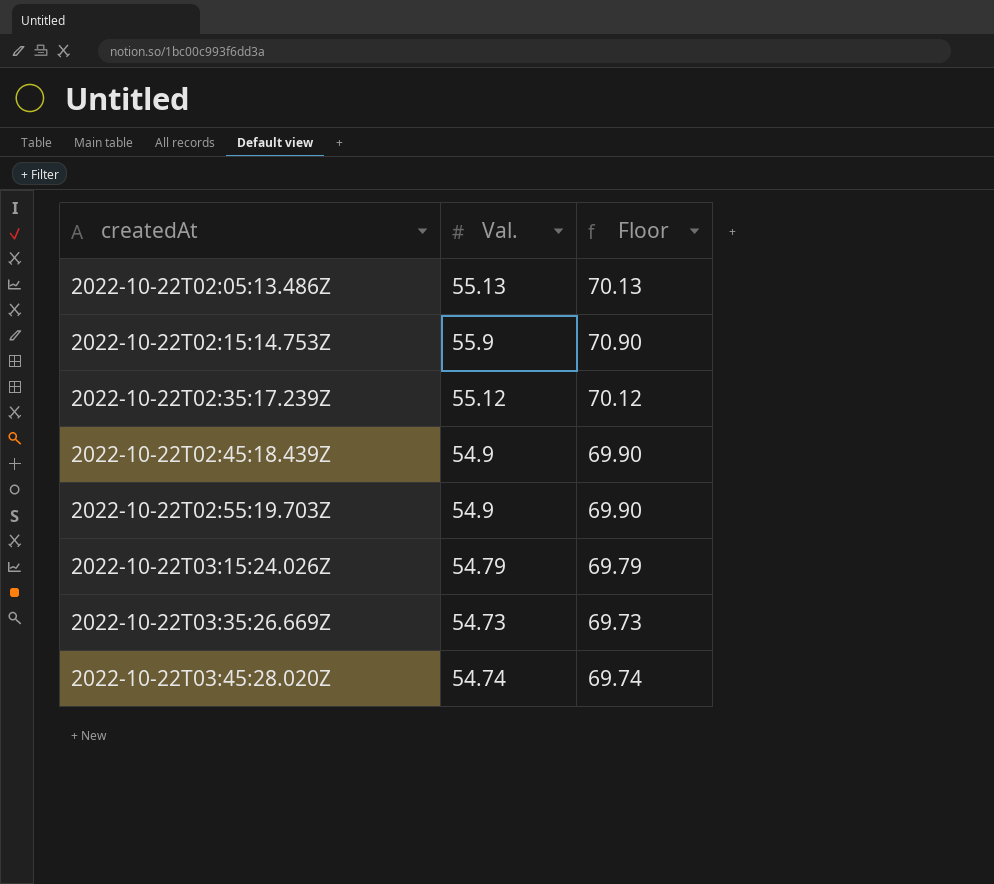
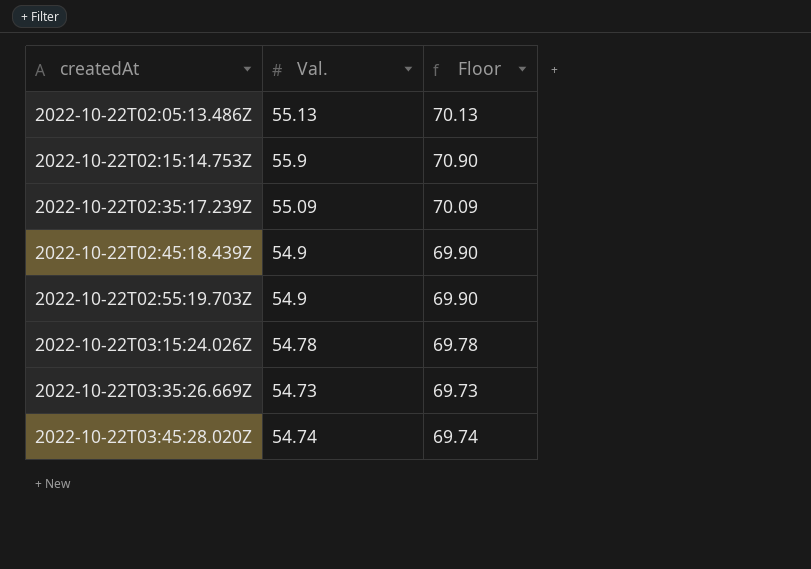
2022-10-22T02:35:17.239Z | Val.: 55.12 -> 55.09
2022-10-22T02:35:17.239Z | Floor: 70.12 -> 70.09
2022-10-22T03:15:24.026Z | Val.: 54.79 -> 54.78
2022-10-22T03:15:24.026Z | Floor: 69.79 -> 69.78

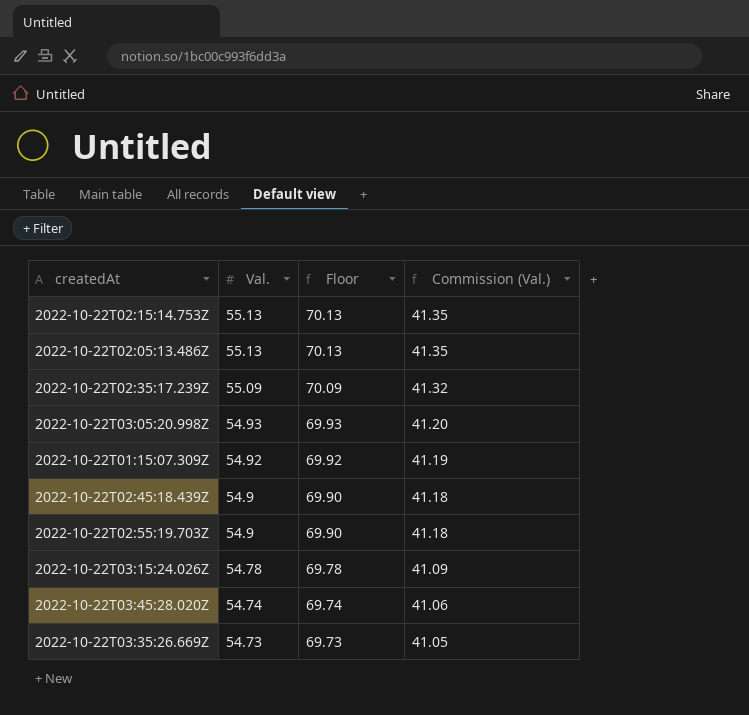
row order: createdAt ascending -> Val. descending
column Commission (Val.) | formula: none -> [Val.] * 0.75
2022-10-22T02:15:14.753Z | Val.: 55.9 -> 55.13
2022-10-22T02:15:14.753Z | Floor: 70.90 -> 70.13
row 2022-10-22T03:05:20.998Z: none -> 54.93 | 69.93 | 41.20
row 2022-10-22T01:15:07.309Z: none -> 54.92 | 69.92 | 41.19

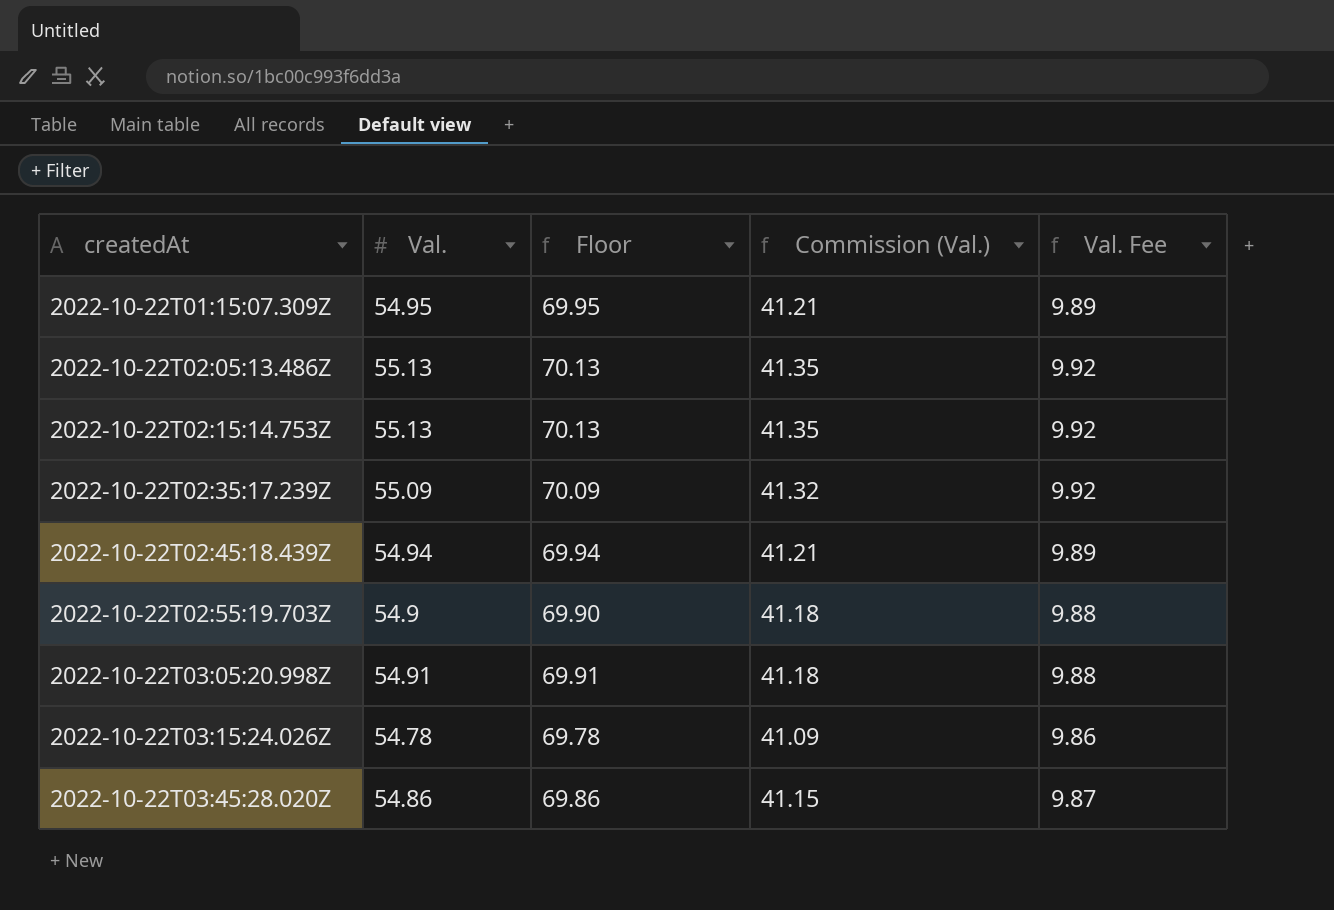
row order: Val. descending -> createdAt ascending
column Val. Fee | formula: none -> [Val.] * 0.18
row 2022-10-22T03:35:26.669Z: 54.73 | 69.73 | 41.05 -> none
2022-10-22T01:15:07.309Z | Val.: 54.92 -> 54.95
2022-10-22T01:15:07.309Z | Floor: 69.92 -> 69.95
2022-10-22T01:15:07.309Z | Commission (Val.): 41.19 -> 41.21
2022-10-22T02:45:18.439Z | Val.: 54.9 -> 54.94
2022-10-22T02:45:18.439Z | Floor: 69.90 -> 69.94
2022-10-22T02:45:18.439Z | Commission (Val.): 41.18 -> 41.21
2022-10-22T03:05:20.998Z | Val.: 54.93 -> 54.91
2022-10-22T03:05:20.998Z | Floor: 69.93 -> 69.91
2022-10-22T03:05:20.998Z | Commission (Val.): 41.20 -> 41.18
2022-10-22T03:45:28.020Z | Val.: 54.74 -> 54.86
2022-10-22T03:45:28.020Z | Floor: 69.74 -> 69.86
2022-10-22T03:45:28.020Z | Commission (Val.): 41.06 -> 41.15

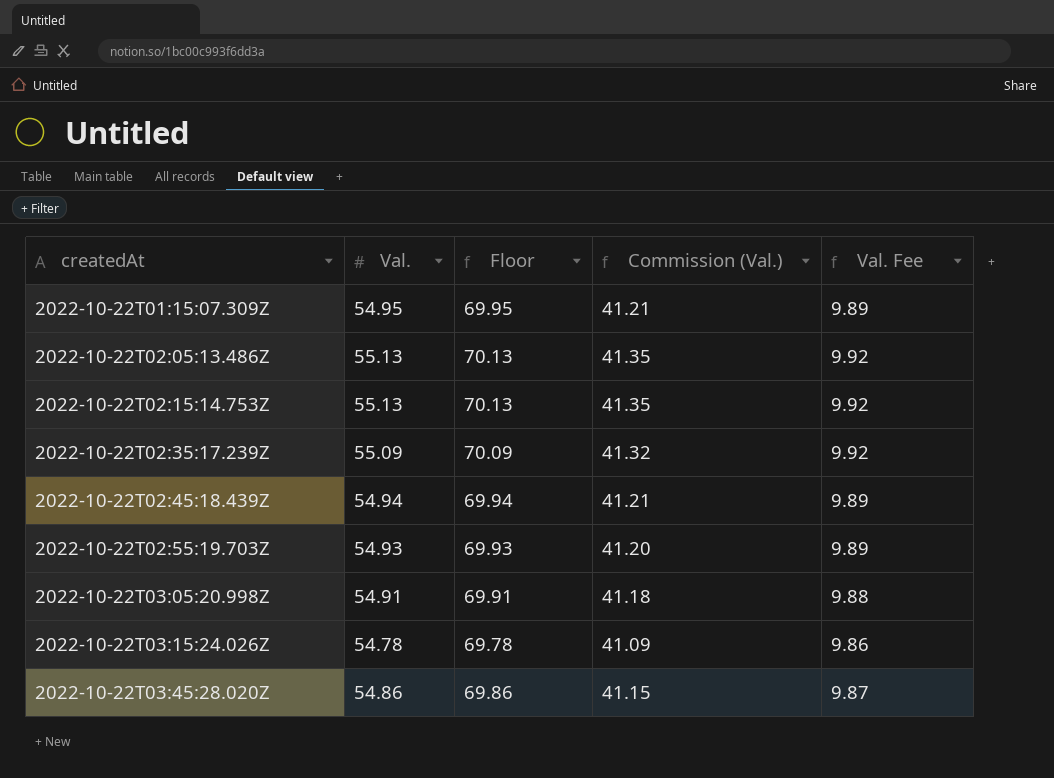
2022-10-22T02:55:19.703Z | Val.: 54.9 -> 54.93
2022-10-22T02:55:19.703Z | Floor: 69.90 -> 69.93
2022-10-22T02:55:19.703Z | Commission (Val.): 41.18 -> 41.20
2022-10-22T02:55:19.703Z | Val. Fee: 9.88 -> 9.89

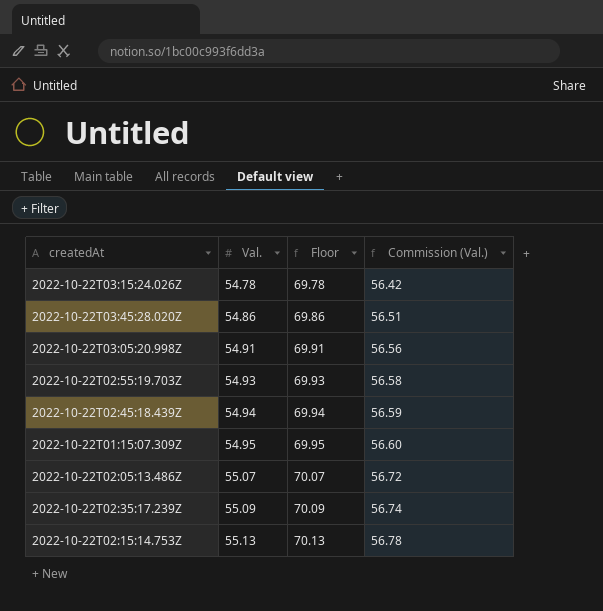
row order: createdAt ascending -> Val. ascending
column Val. Fee | formula: [Val.] * 0.18 -> none
column Commission (Val.) | formula: [Val.] * 0.75 -> [Val.] * 1.03
2022-10-22T02:05:13.486Z | Val.: 55.13 -> 55.07
2022-10-22T02:05:13.486Z | Floor: 70.13 -> 70.07

